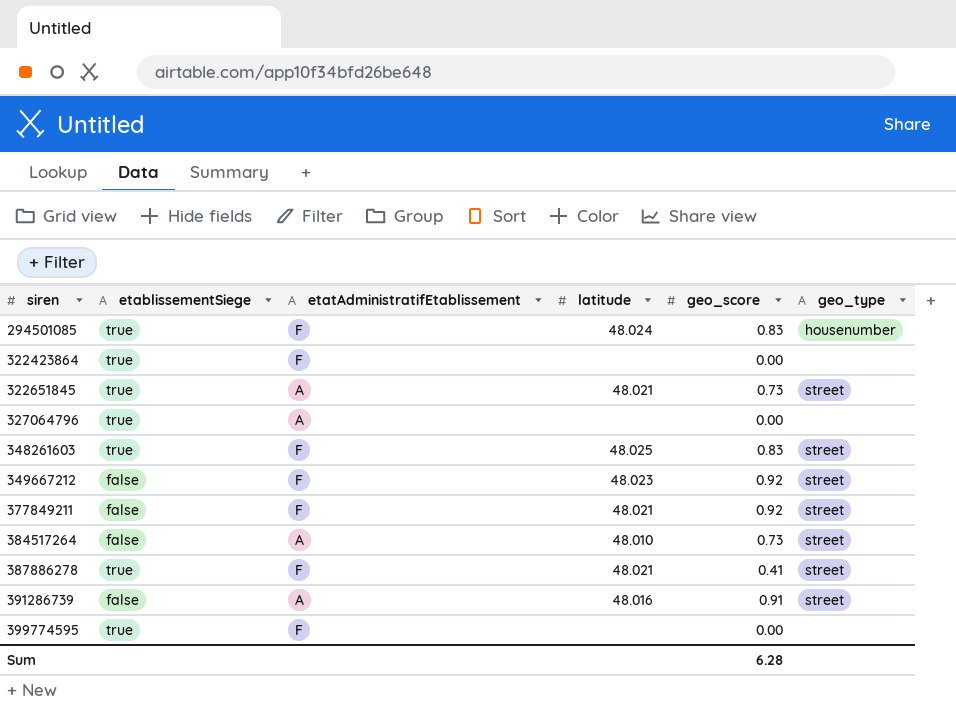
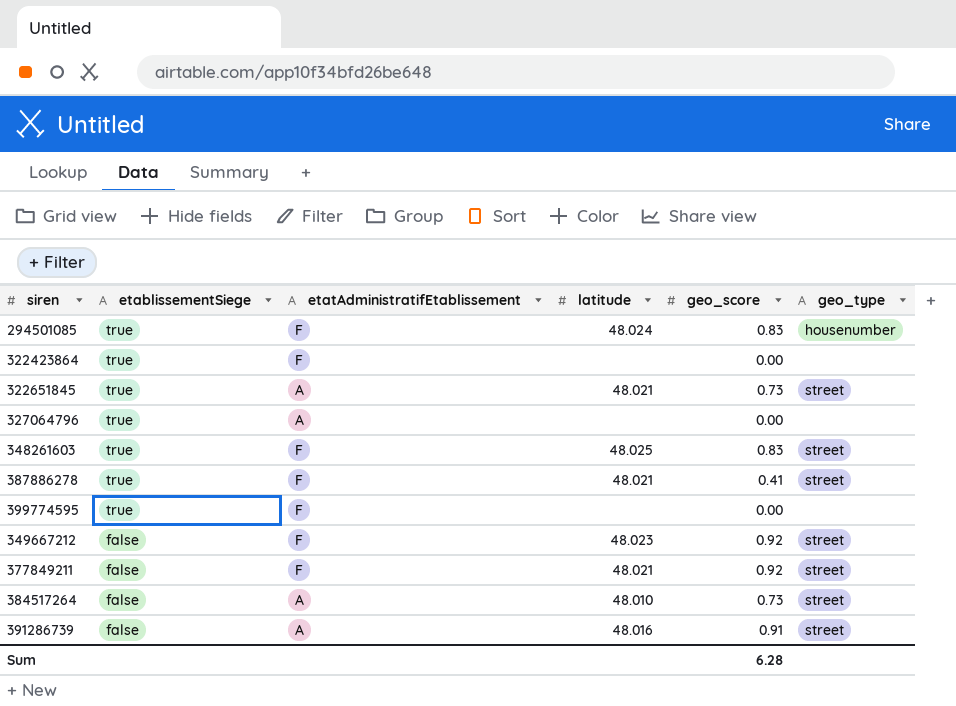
row order: siren ascending -> etablissementSiege descending

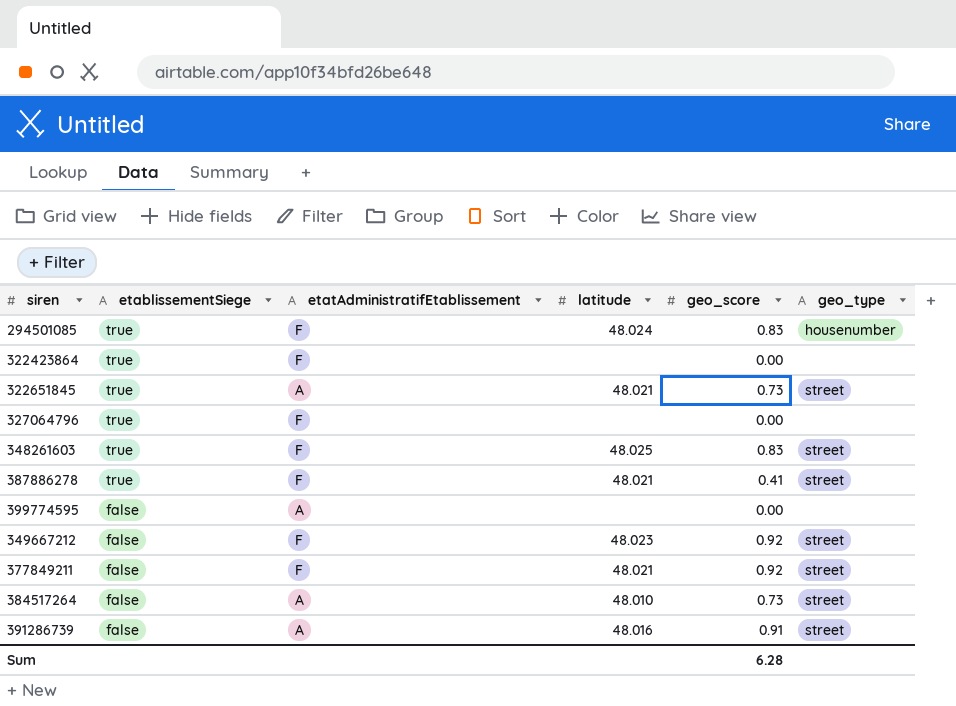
327064796 | etatAdministratifEtablissement: A -> F
399774595 | etablissementSiege: true -> false
399774595 | etatAdministratifEtablissement: F -> A

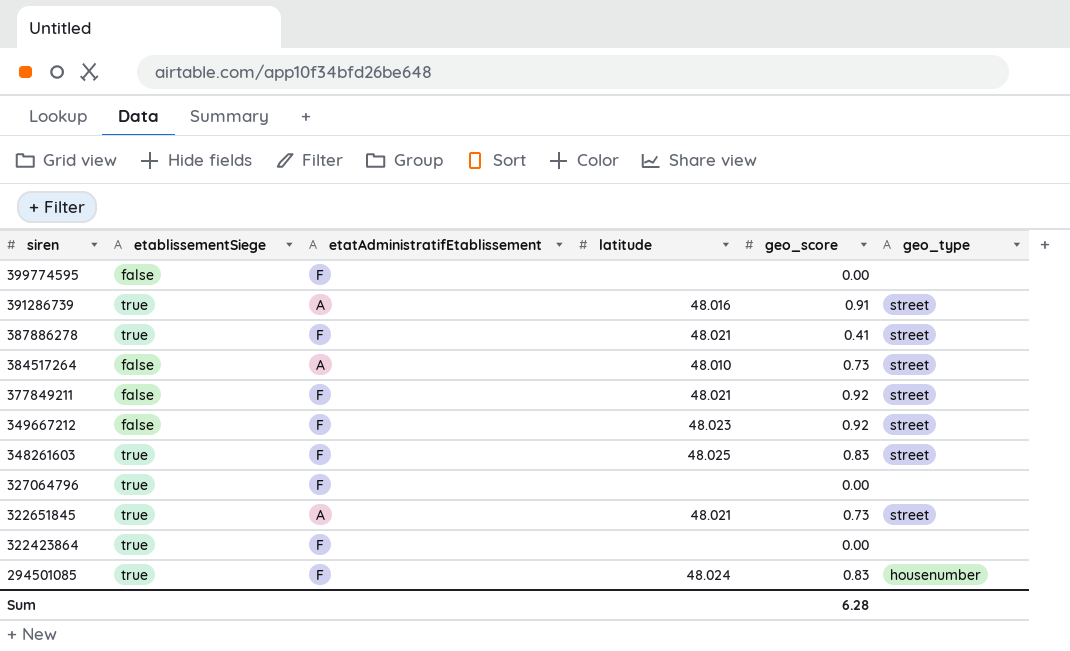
row order: etablissementSiege descending -> siren descending
399774595 | etatAdministratifEtablissement: A -> F
391286739 | etablissementSiege: false -> true

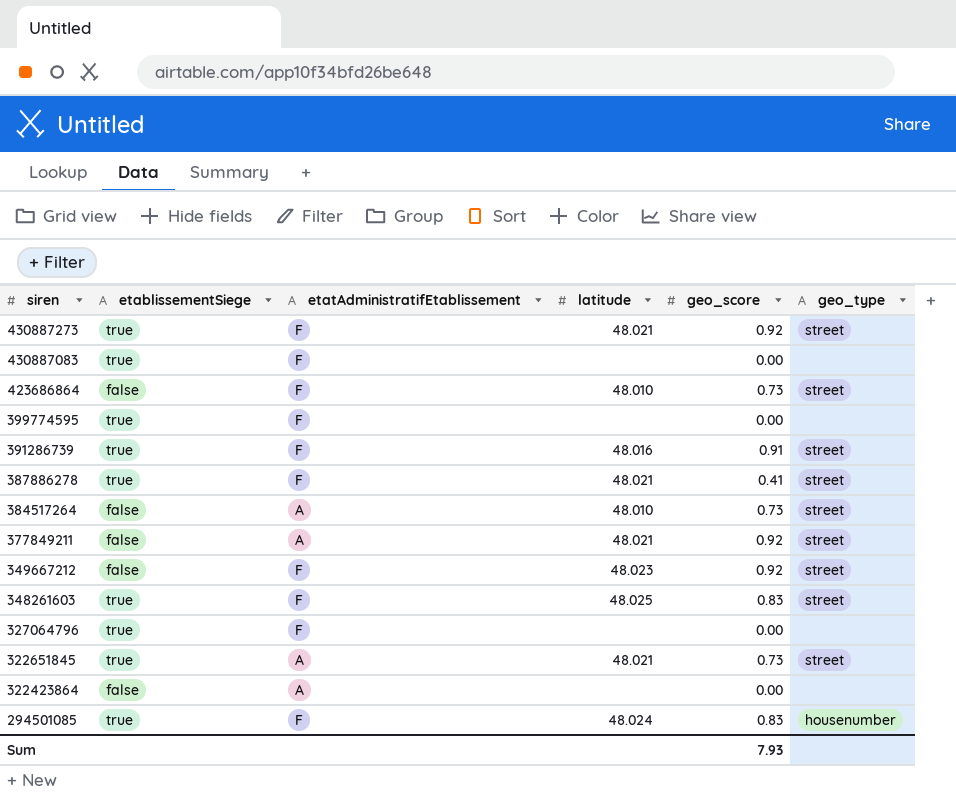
row 430887273: none -> true | F | 48.021 | 0.92 | street
row 430887083: none -> true | F | none | 0.00 | none
row 423686864: none -> false | F | 48.010 | 0.73 | street
399774595 | etablissementSiege: false -> true
391286739 | etatAdministratifEtablissement: A -> F
377849211 | etatAdministratifEtablissement: F -> A
322423864 | etablissementSiege: true -> false
322423864 | etatAdministratifEtablissement: F -> A
Sum | geo_score: 6.28 -> 7.93

